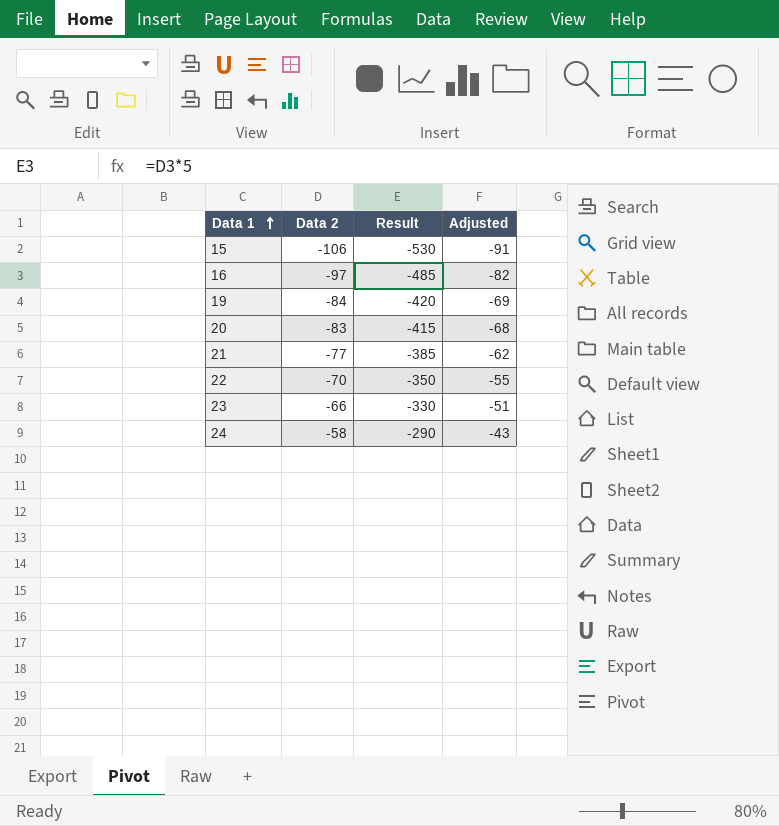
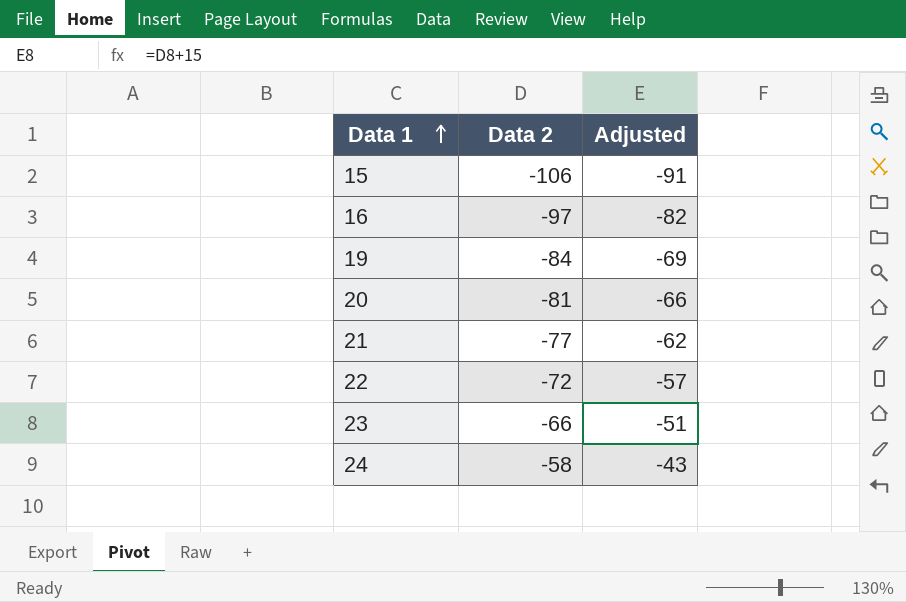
column Result | formula: [Data 2] * 5 -> none
20 | Data 2: -83 -> -81
20 | Adjusted: -68 -> -66
22 | Data 2: -70 -> -72
22 | Adjusted: -55 -> -57

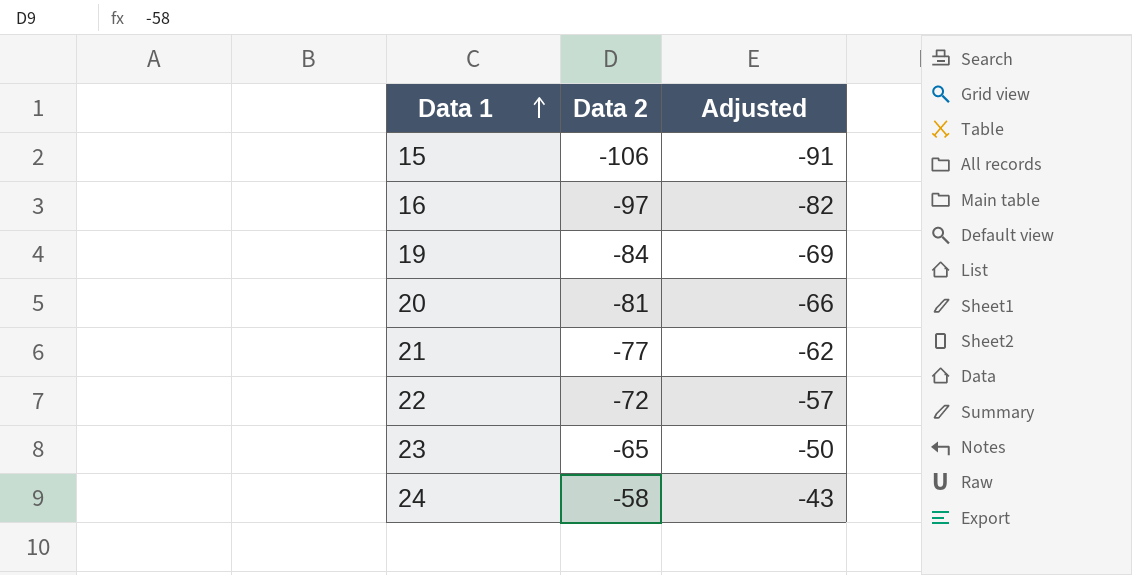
23 | Data 2: -66 -> -65
23 | Adjusted: -51 -> -50

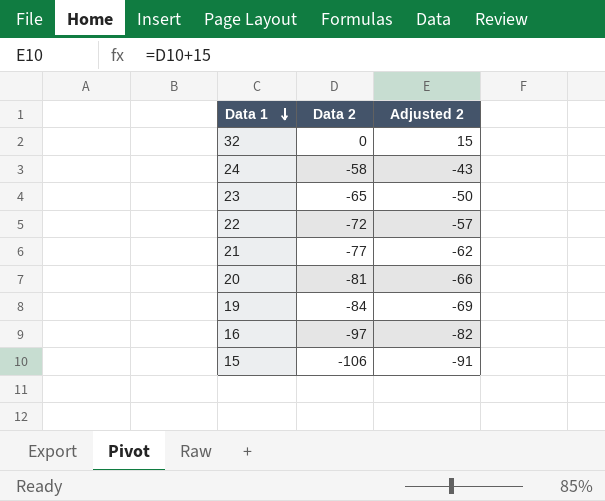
row order: Data 1 ascending -> Data 1 descending
column name: Adjusted -> Adjusted 2
row 32: none -> 0 | 15

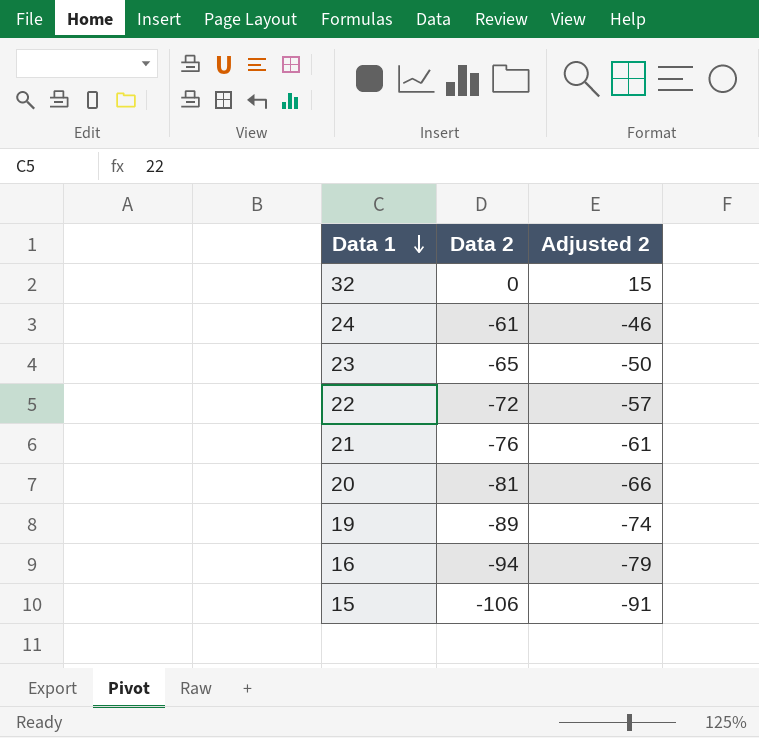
24 | Data 2: -58 -> -61
24 | Adjusted 2: -43 -> -46
21 | Data 2: -77 -> -76
21 | Adjusted 2: -62 -> -61
19 | Data 2: -84 -> -89
19 | Adjusted 2: -69 -> -74
16 | Data 2: -97 -> -94
16 | Adjusted 2: -82 -> -79

